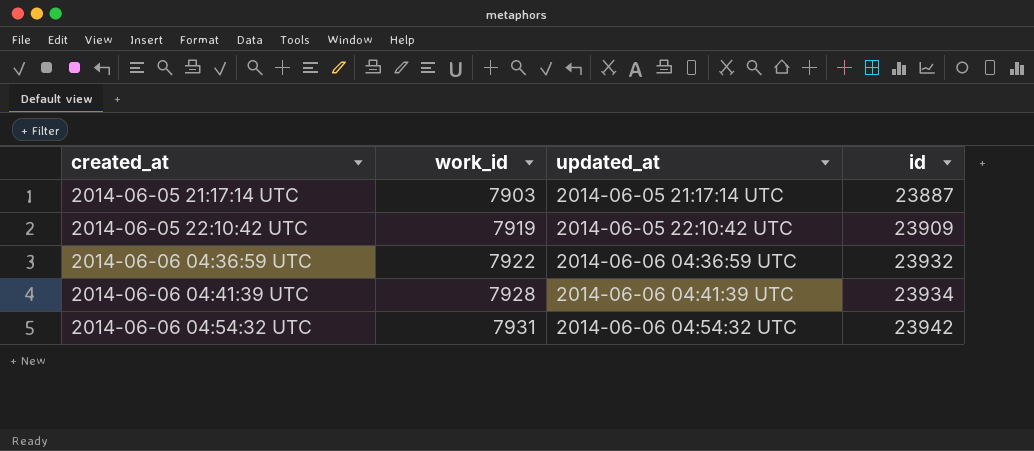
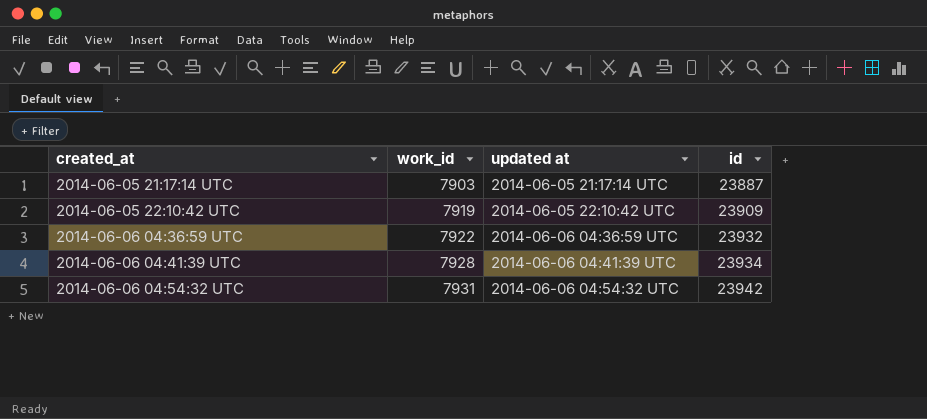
column name: updated_at -> updated at

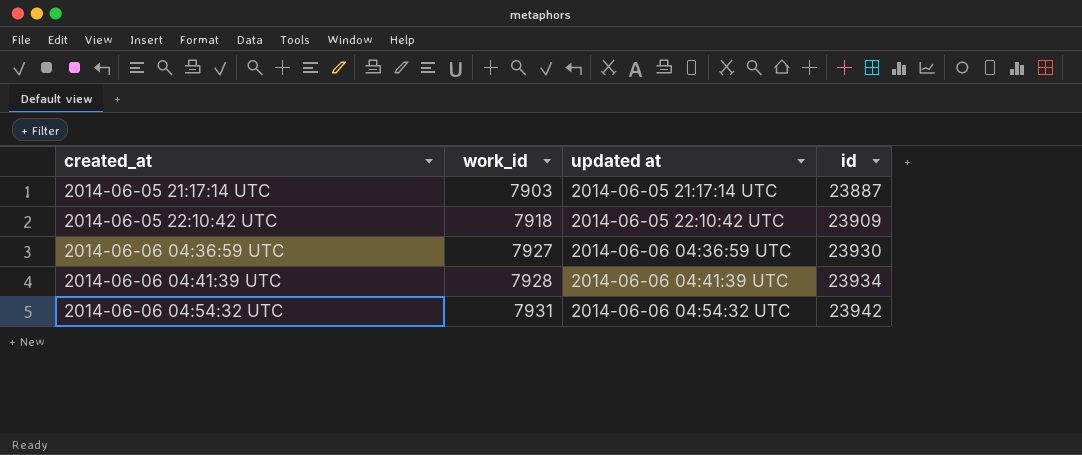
2014-06-05 22:10:42 UTC | work_id: 7919 -> 7918
2014-06-06 04:36:59 UTC | work_id: 7922 -> 7927
2014-06-06 04:36:59 UTC | id: 23932 -> 23930

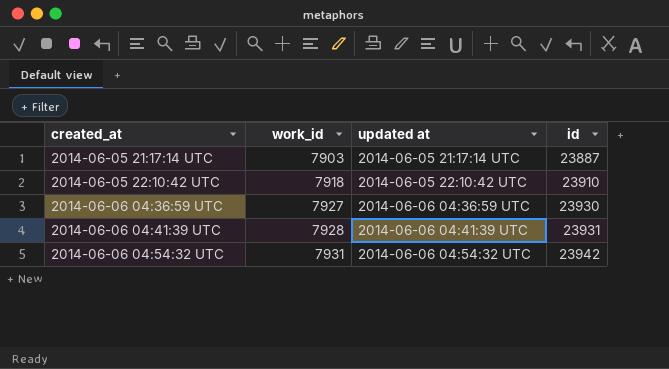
2014-06-05 22:10:42 UTC | id: 23909 -> 23910
2014-06-06 04:41:39 UTC | id: 23934 -> 23931

